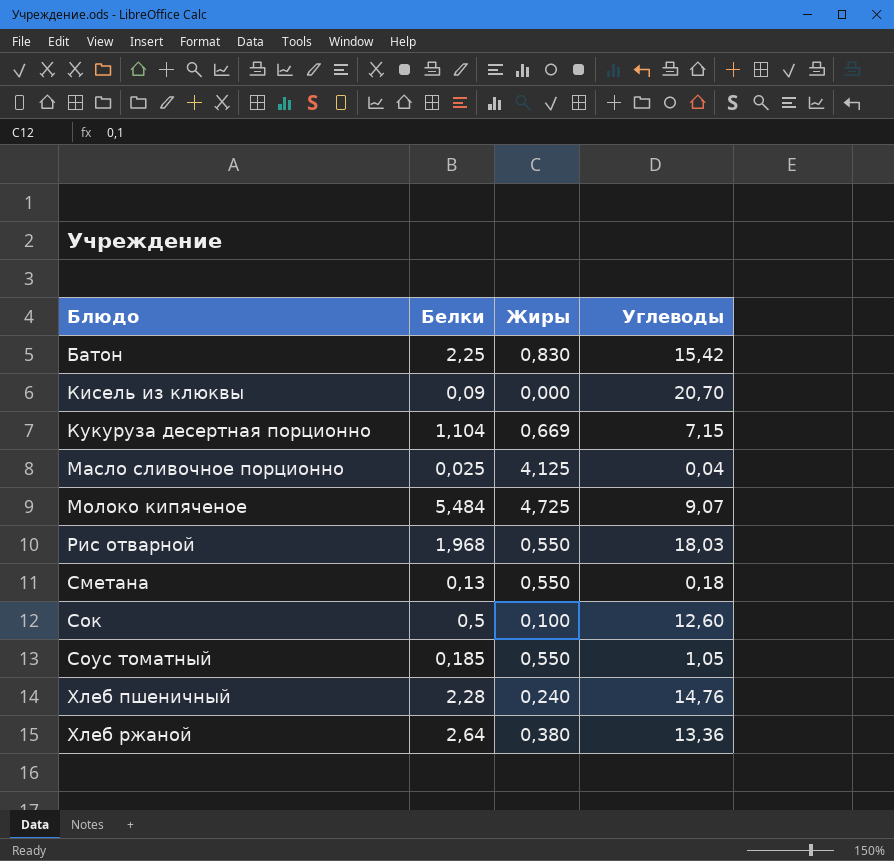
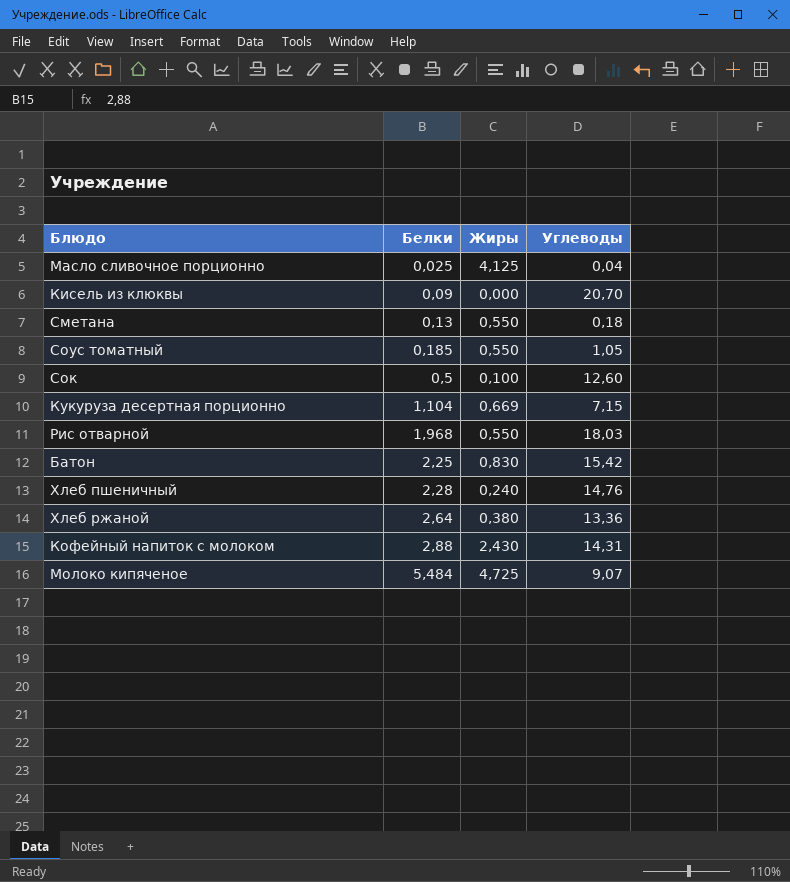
row order: Блюдо ascending -> Белки ascending
row Кофейный напиток с молоком: none -> 2,88 | 2,430 | 14,31

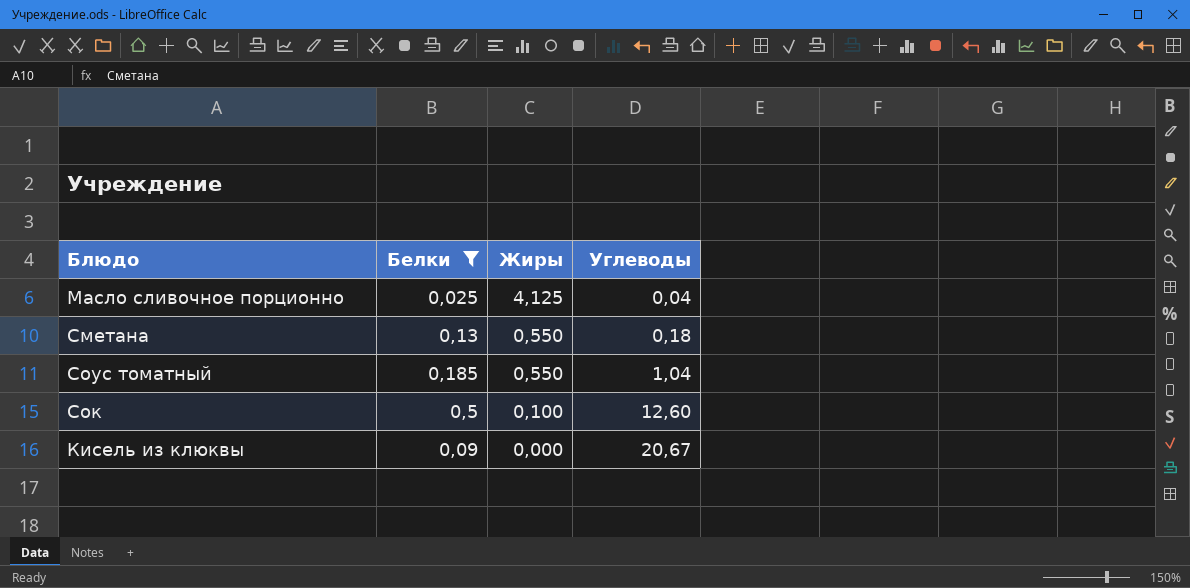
filter: none -> Белки <= 0,5
row order: Белки ascending -> Жиры descending
Соус томатный | Углеводы: 1,05 -> 1,04
Кисель из клюквы | Углеводы: 20,70 -> 20,67

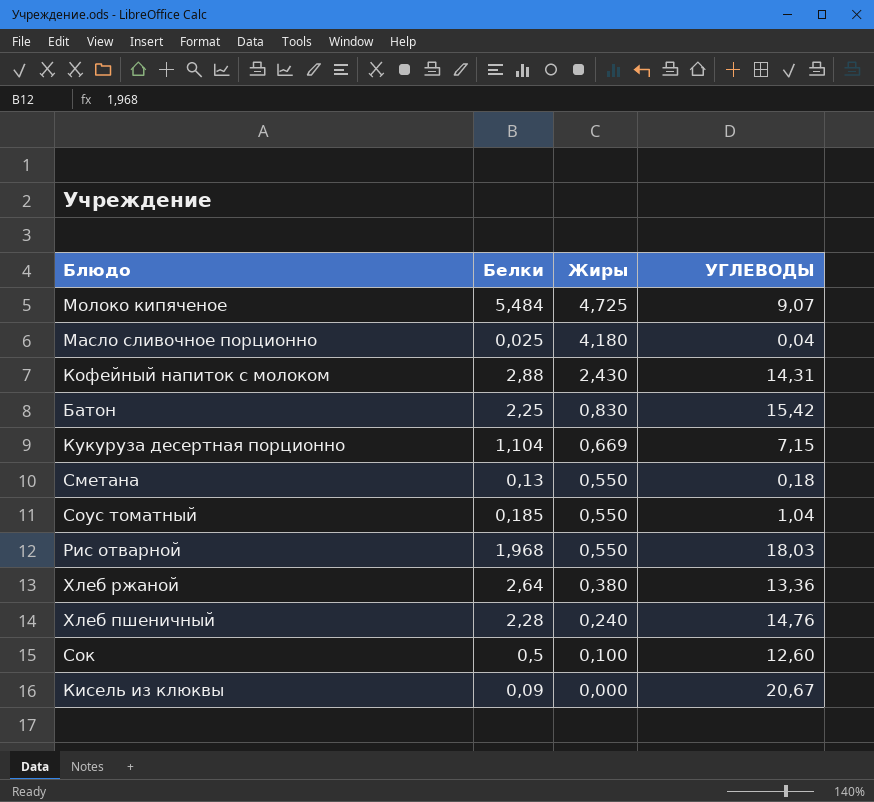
filter: Белки <= 0,5 -> none
column name: Углеводы -> УГЛЕВОДЫ
Масло сливочное порционно | Жиры: 4,125 -> 4,180

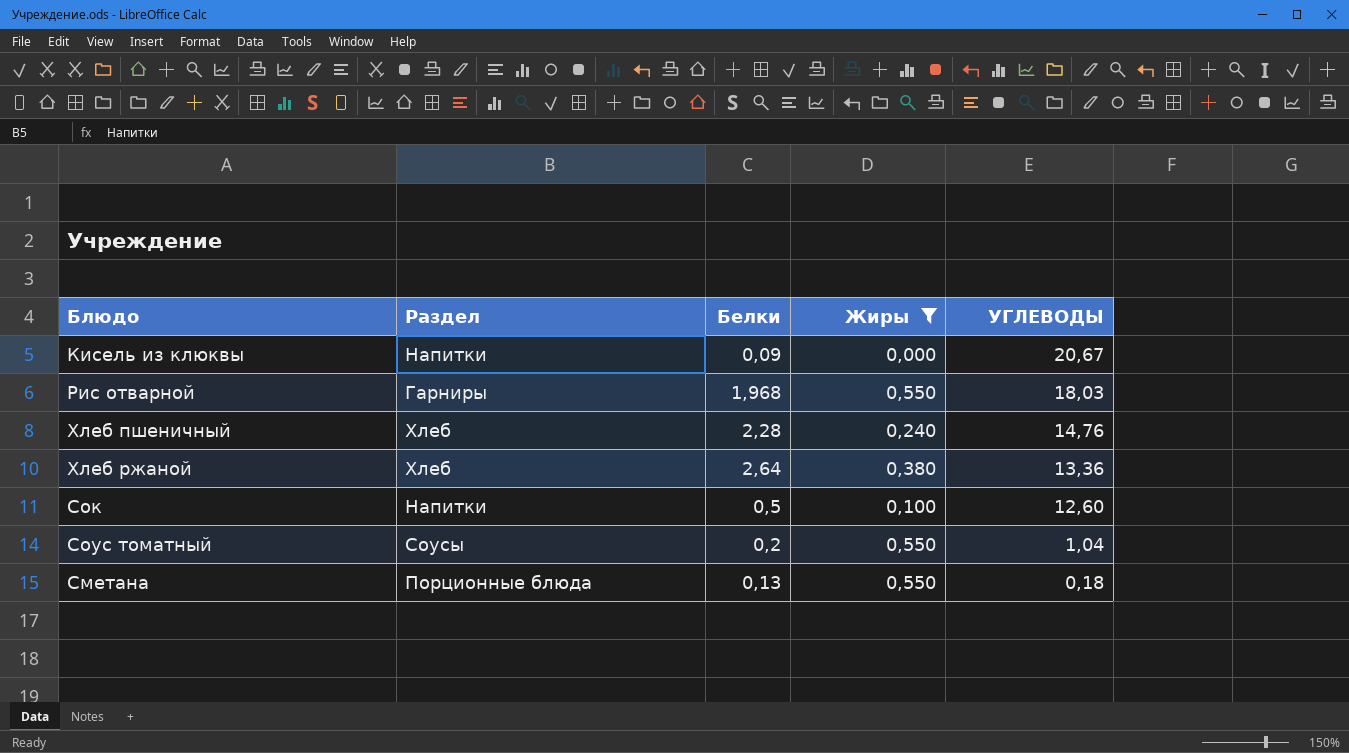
filter: none -> Жиры <= 0,550
row order: Жиры descending -> УГЛЕВОДЫ descending
column Раздел | position: none -> 2
Соус томатный | Белки: 0,185 -> 0,2

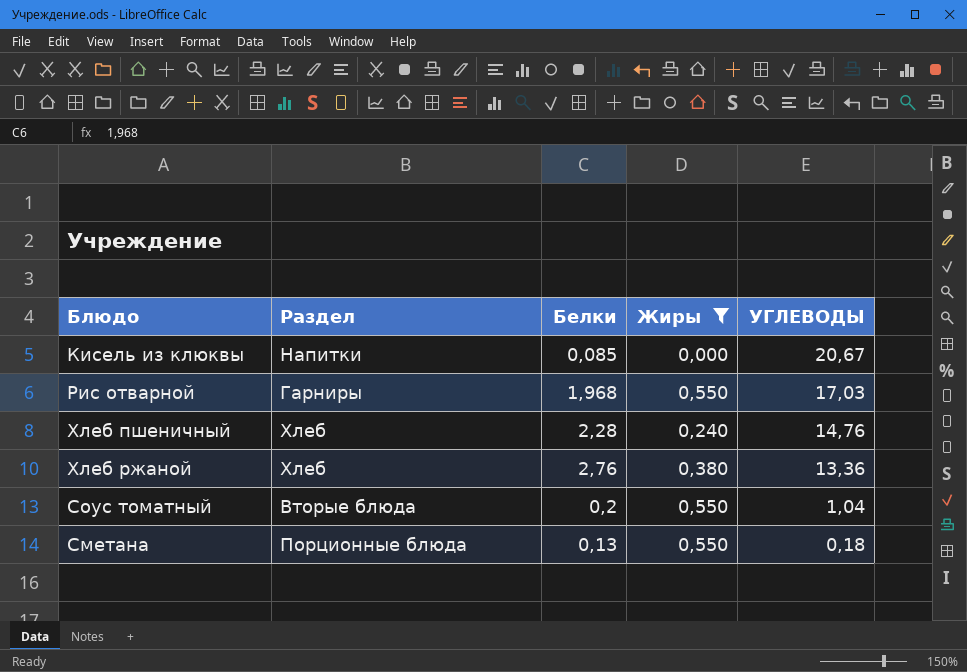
row Сок: Напитки | 0,5 | 0,100 | 12,60 -> none
Кисель из клюквы | Белки: 0,09 -> 0,085
Рис отварной | УГЛЕВОДЫ: 18,03 -> 17,03
Хлеб ржаной | Белки: 2,64 -> 2,76
Соус томатный | Раздел: Соусы -> Вторые блюда

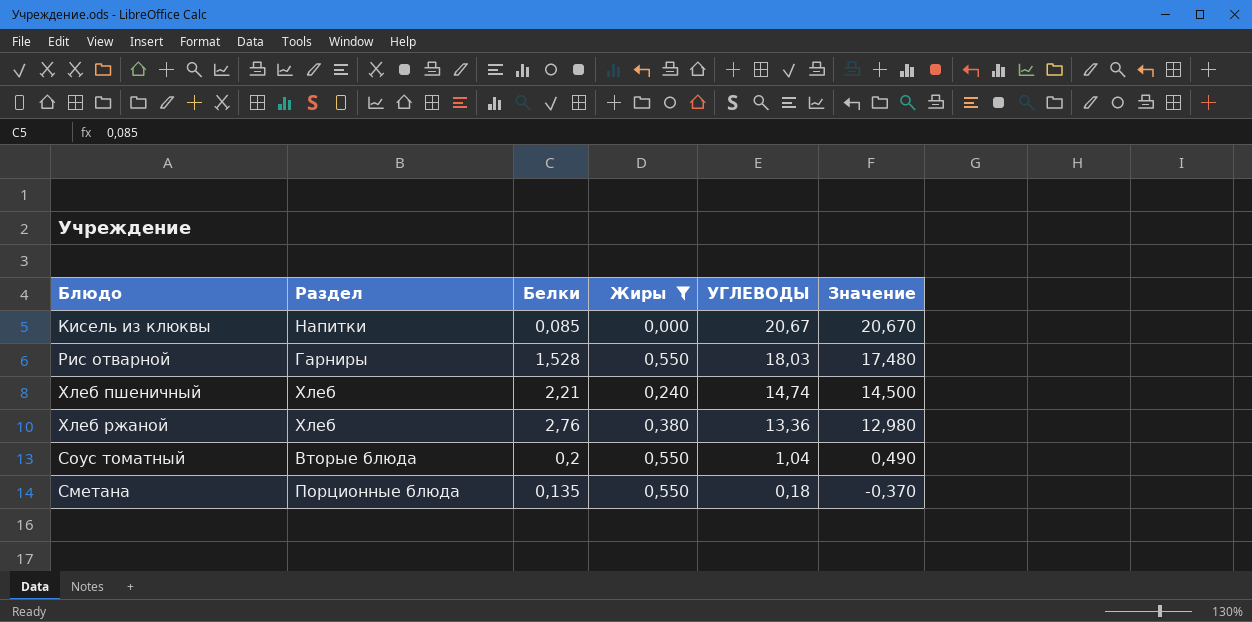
column Значение | formula: none -> [УГЛЕВОДЫ] - [Жиры]
Рис отварной | Белки: 1,968 -> 1,528
Рис отварной | УГЛЕВОДЫ: 17,03 -> 18,03
Хлеб пшеничный | Белки: 2,28 -> 2,21
Хлеб пшеничный | УГЛЕВОДЫ: 14,76 -> 14,74
Сметана | Белки: 0,13 -> 0,135

